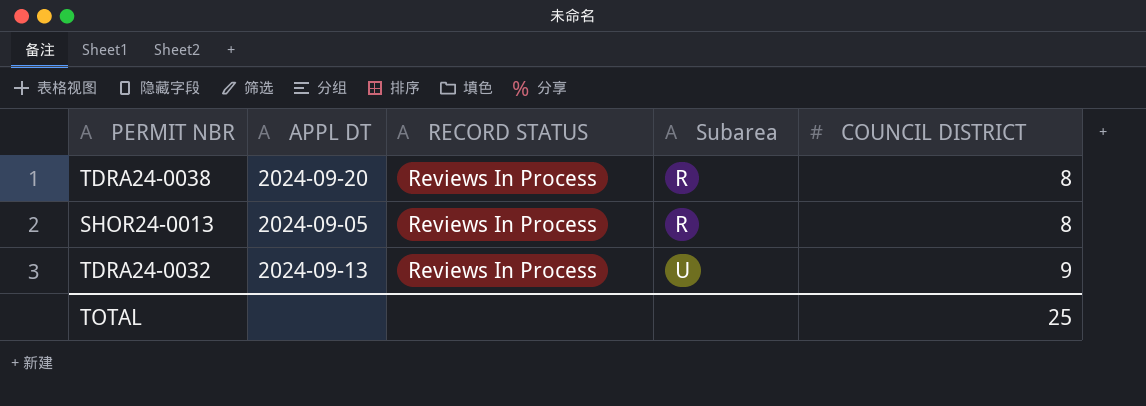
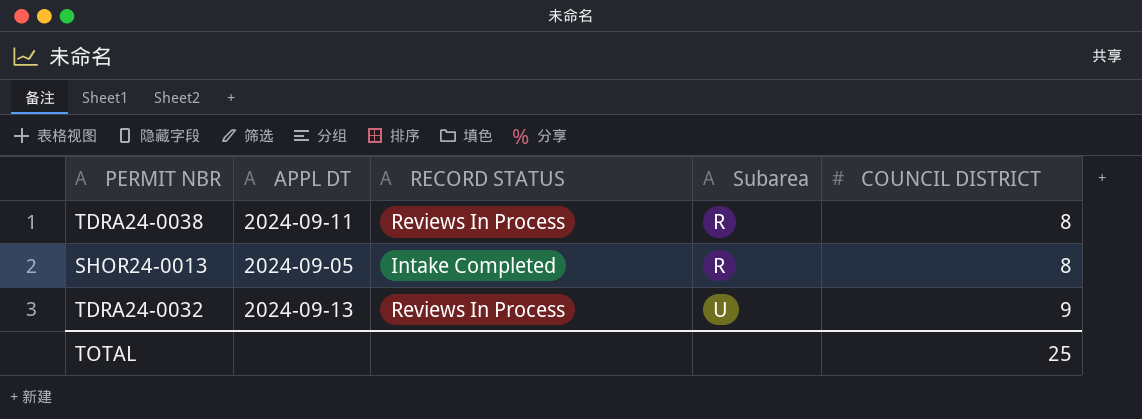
TDRA24-0038 | APPL DT: 2024-09-20 -> 2024-09-11
SHOR24-0013 | RECORD STATUS: Reviews In Process -> Intake Completed

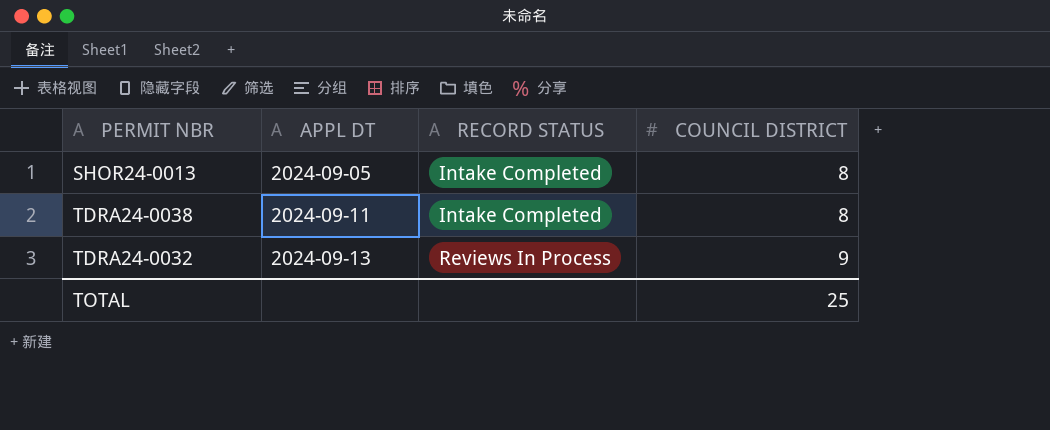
row order: Subarea ascending -> APPL DT ascending
column Subarea | position: 4 -> none
TDRA24-0038 | RECORD STATUS: Reviews In Process -> Intake Completed

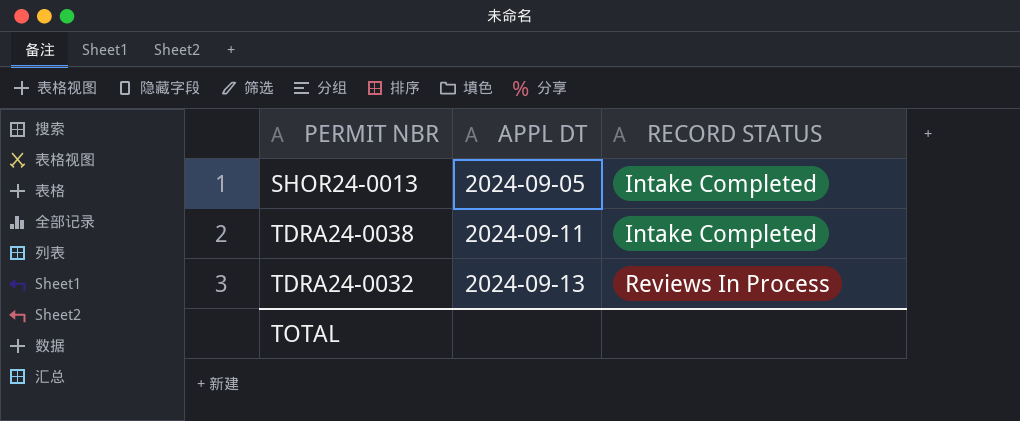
column COUNCIL DISTRICT | position: 4 -> none

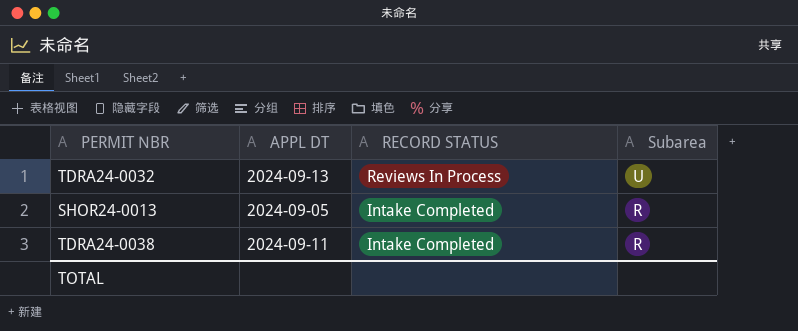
row order: APPL DT ascending -> RECORD STATUS descending
column Subarea | position: none -> 4

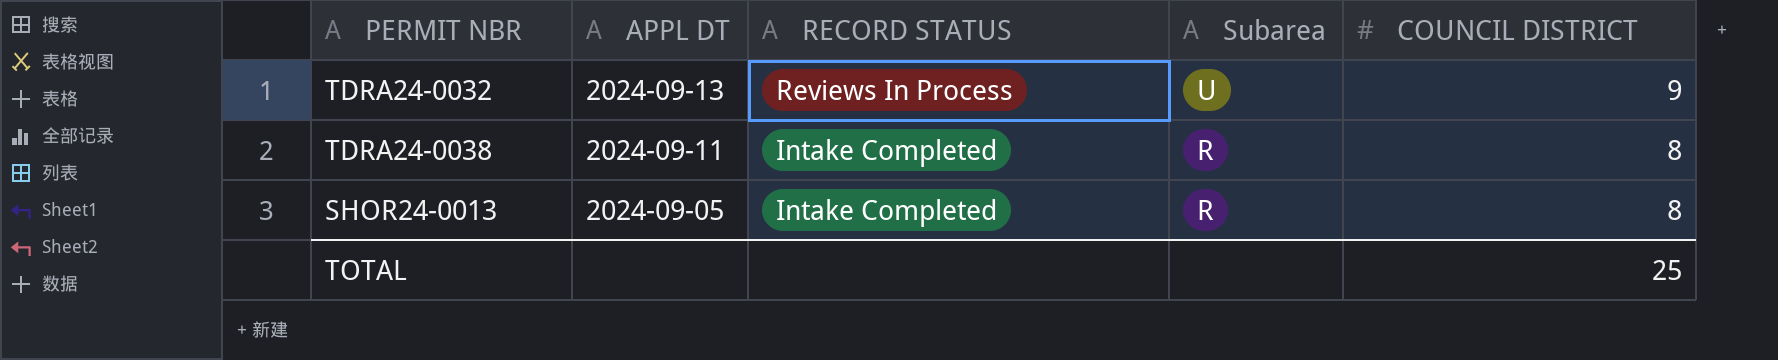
row order: RECORD STATUS descending -> APPL DT descending
column COUNCIL DISTRICT | position: none -> 5

